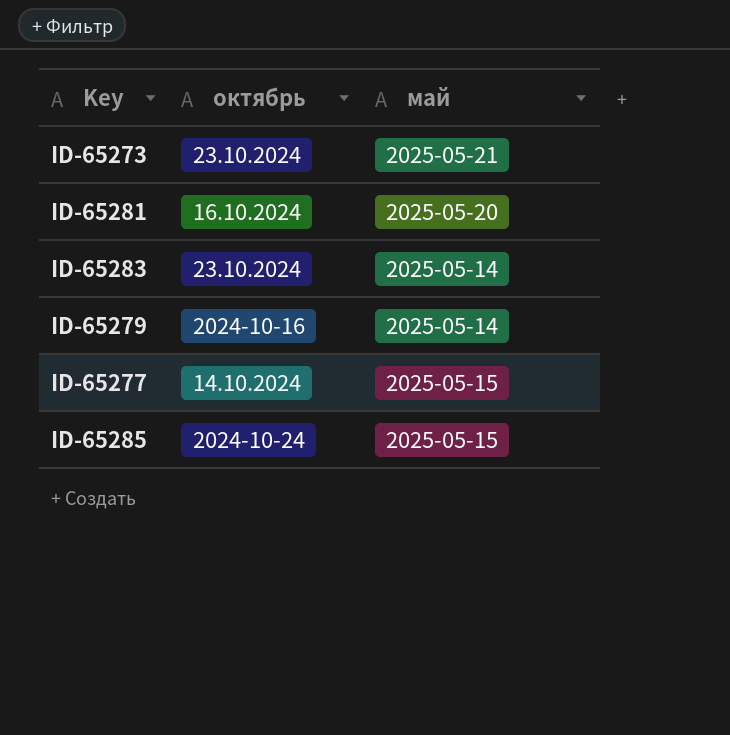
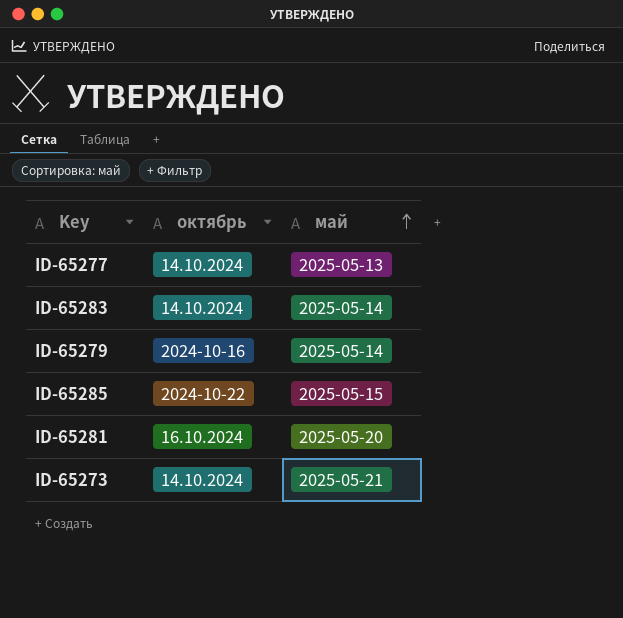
row order: none -> май ascending
ID-65277 | май: 2025-05-15 -> 2025-05-13
ID-65283 | октябрь: 23.10.2024 -> 14.10.2024
ID-65285 | октябрь: 2024-10-24 -> 2024-10-22
ID-65273 | октябрь: 23.10.2024 -> 14.10.2024

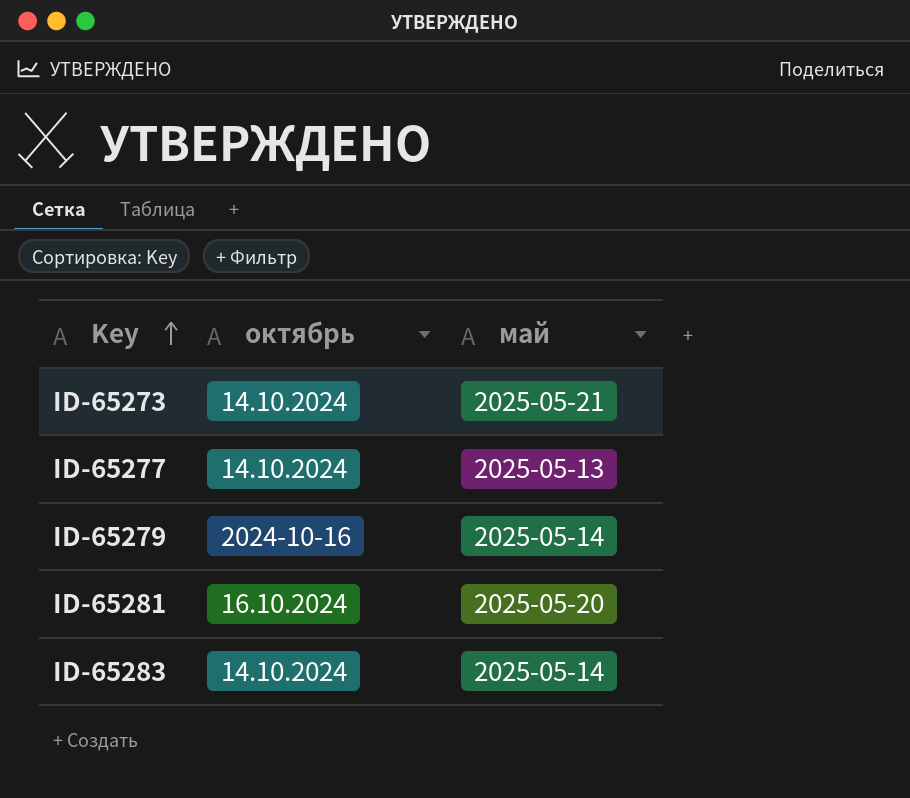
row order: май ascending -> Key ascending
row ID-65285: 2024-10-22 | 2025-05-15 -> none

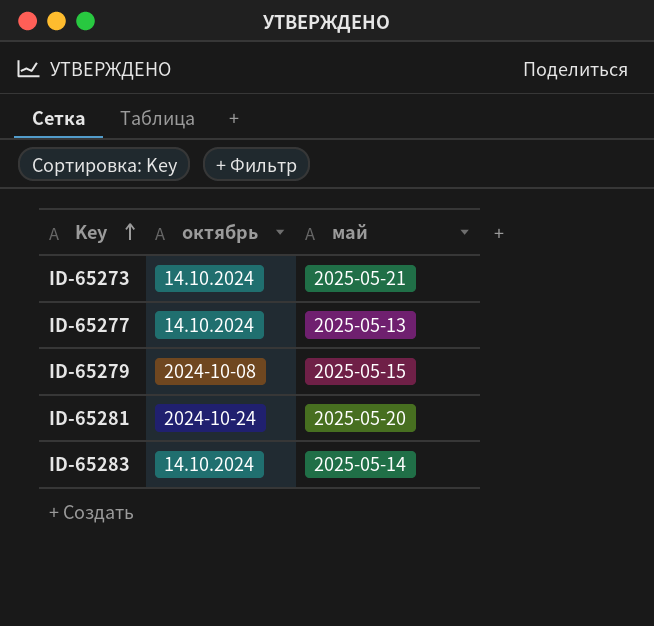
ID-65279 | октябрь: 2024-10-16 -> 2024-10-08
ID-65279 | май: 2025-05-14 -> 2025-05-15
ID-65281 | октябрь: 16.10.2024 -> 2024-10-24

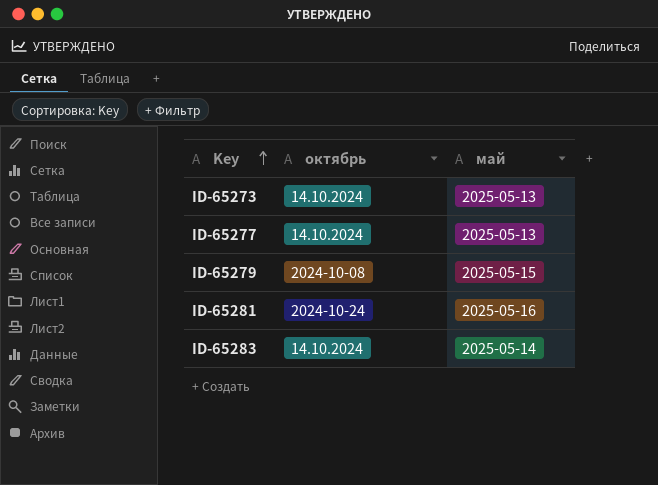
ID-65273 | май: 2025-05-21 -> 2025-05-13
ID-65281 | май: 2025-05-20 -> 2025-05-16

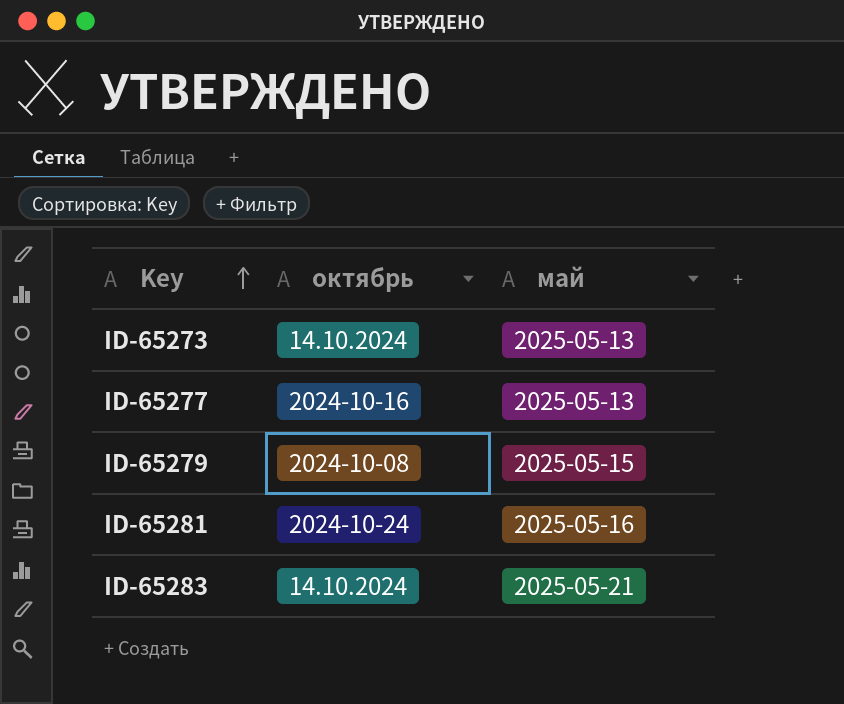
ID-65277 | октябрь: 14.10.2024 -> 2024-10-16
ID-65283 | май: 2025-05-14 -> 2025-05-21

